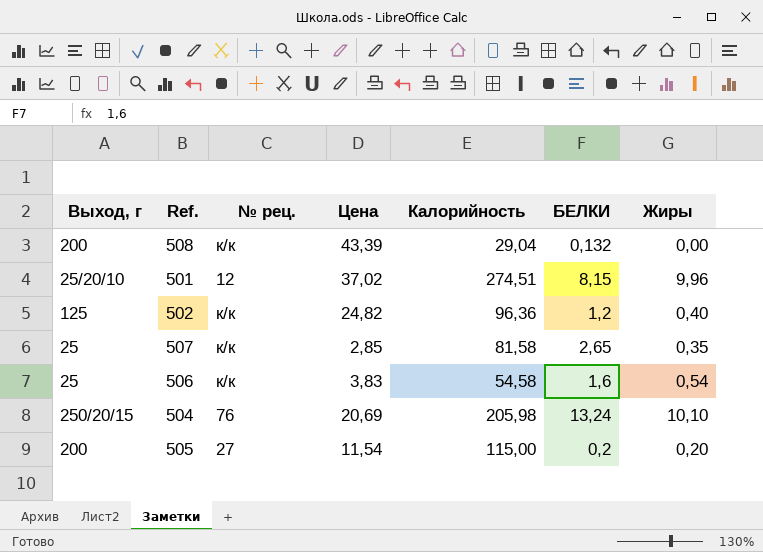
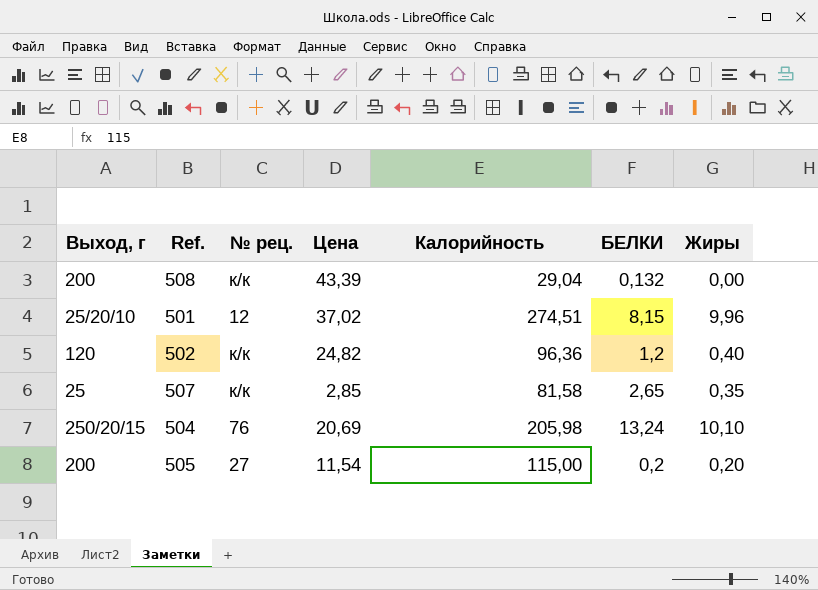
row 506: 25 | к/к | 3,83 | 54,58 | 1,6 | 0,54 -> none
502 | Выход, г: 125 -> 120

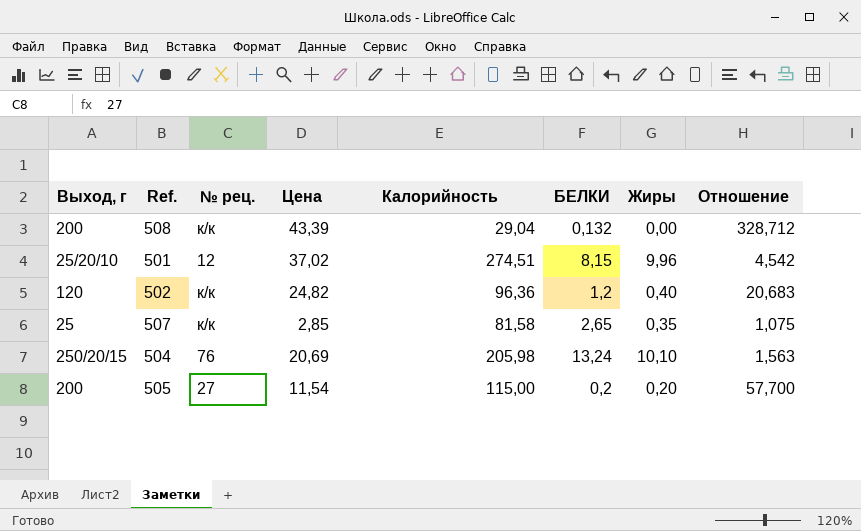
column Отношение | formula: none -> [Цена] / [БЕЛКИ]

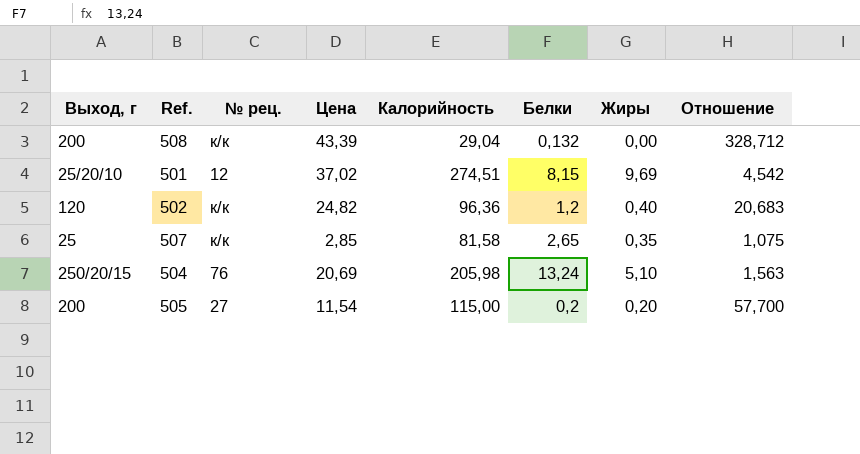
column name: БЕЛКИ -> Белки
501 | Жиры: 9,96 -> 9,69
504 | Жиры: 10,10 -> 5,10

